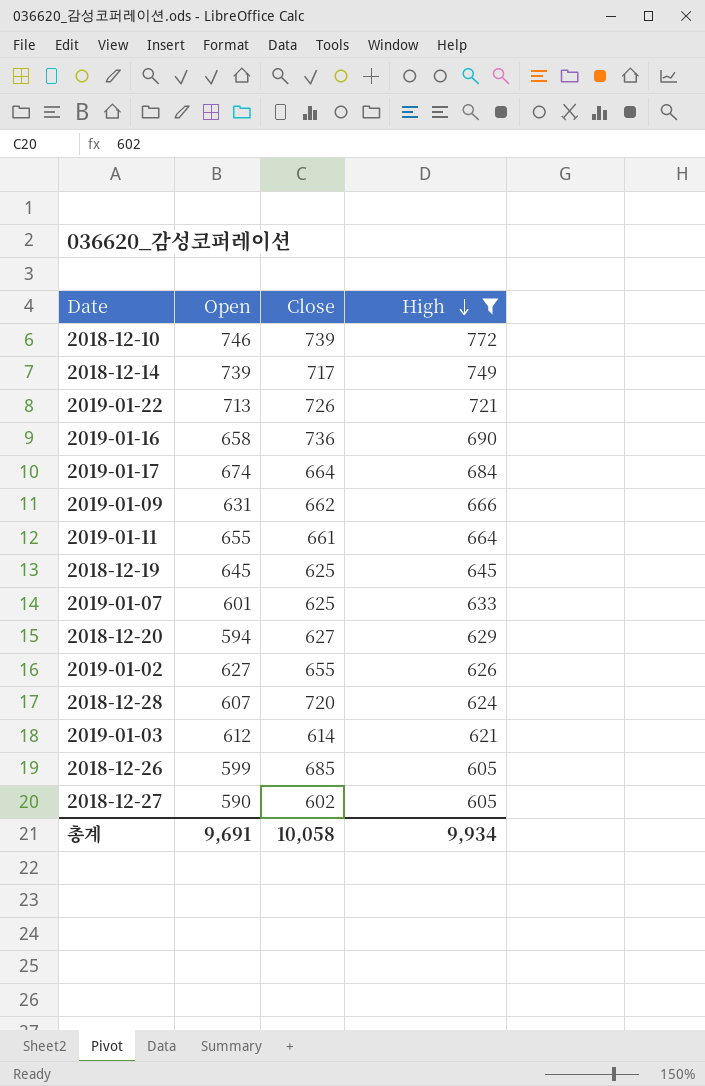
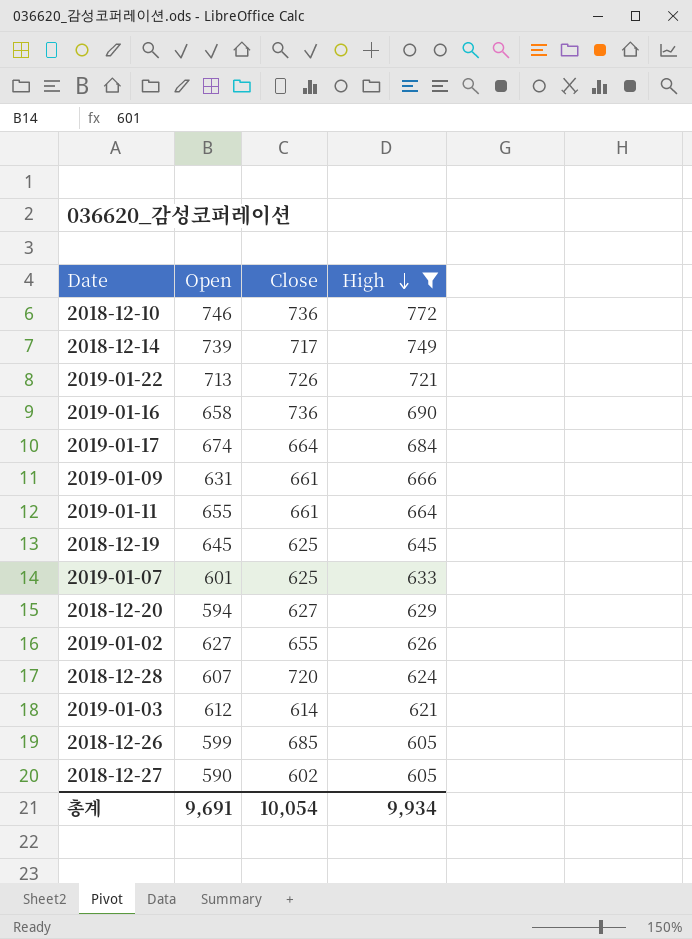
2018-12-10 | Close: 739 -> 736
2019-01-09 | Close: 662 -> 661
총계 | Close: 10,058 -> 10,054

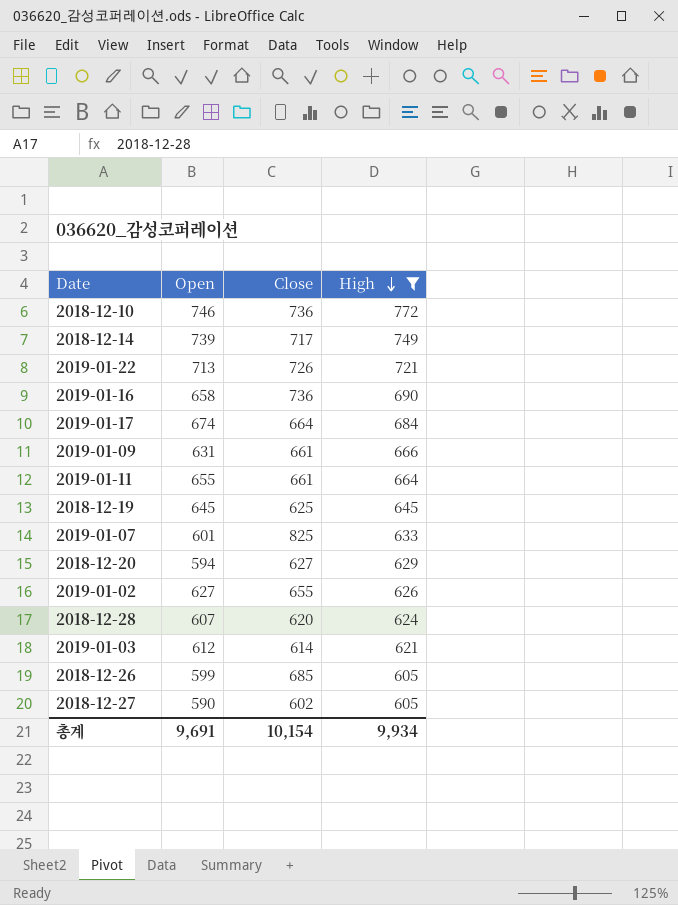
2019-01-07 | Close: 625 -> 825
2018-12-28 | Close: 720 -> 620
총계 | Close: 10,054 -> 10,154

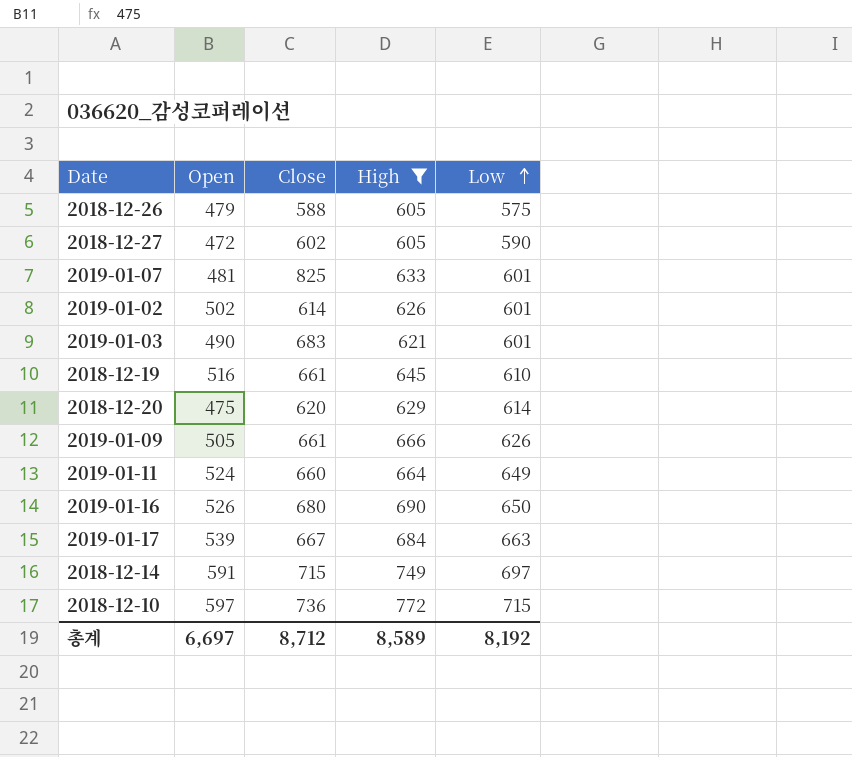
row order: High descending -> Low ascending
column Low | position: none -> 5
row 2019-01-22: 713 | 726 | 721 -> none
row 2018-12-28: 607 | 620 | 624 -> none
2018-12-26 | Open: 599 -> 479
2018-12-26 | Close: 685 -> 588
2018-12-27 | Open: 590 -> 472
2019-01-07 | Open: 601 -> 481
2019-01-02 | Open: 627 -> 502
2019-01-02 | Close: 655 -> 614
2019-01-03 | Open: 612 -> 490
2019-01-03 | Close: 614 -> 683
2018-12-19 | Open: 645 -> 516
2018-12-19 | Close: 625 -> 661
2018-12-20 | Open: 594 -> 475
2018-12-20 | Close: 627 -> 620
2019-01-09 | Open: 631 -> 505
2019-01-11 | Open: 655 -> 524
2019-01-11 | Close: 661 -> 660
2019-01-16 | Open: 658 -> 526
2019-01-16 | Close: 736 -> 680
2019-01-17 | Open: 674 -> 539
2019-01-17 | Close: 664 -> 667
2018-12-14 | Open: 739 -> 591
2018-12-14 | Close: 717 -> 715
2018-12-10 | Open: 746 -> 597
총계 | Open: 9,691 -> 6,697
총계 | Close: 10,154 -> 8,712
총계 | High: 9,934 -> 8,589

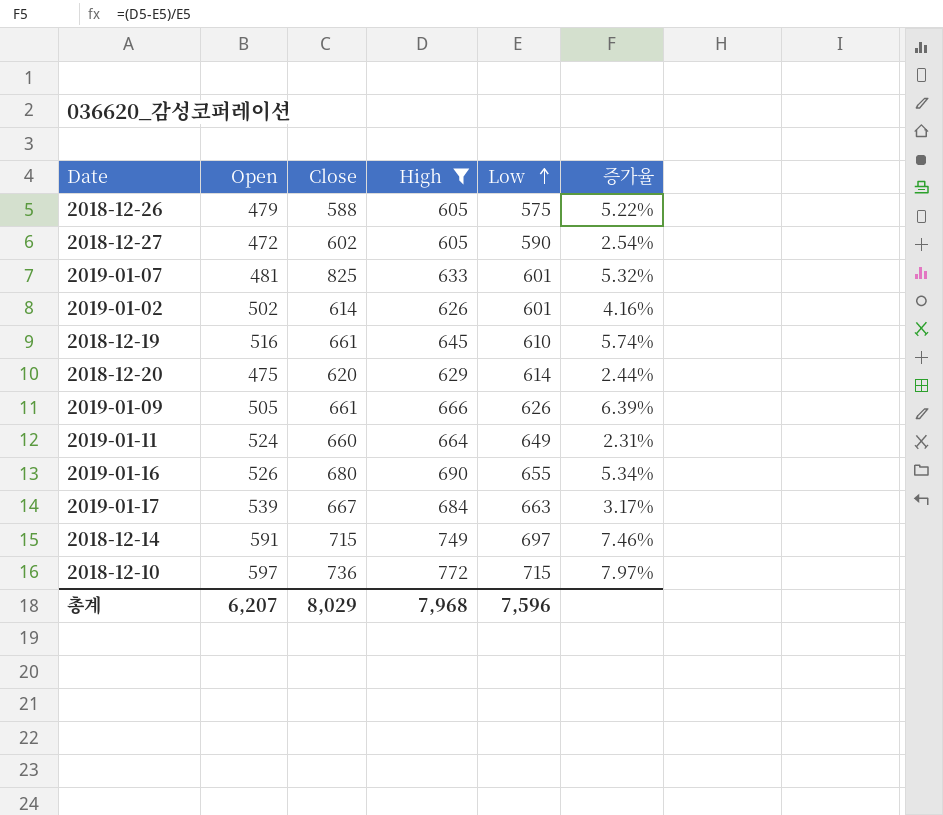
column 증가율 | formula: none -> ([High] - [Low]) / [Low]
row 2019-01-03: 490 | 683 | 621 | 601 -> none
2019-01-16 | Low: 650 -> 655
총계 | Open: 6,697 -> 6,207
총계 | Close: 8,712 -> 8,029
총계 | High: 8,589 -> 7,968
총계 | Low: 8,192 -> 7,596

